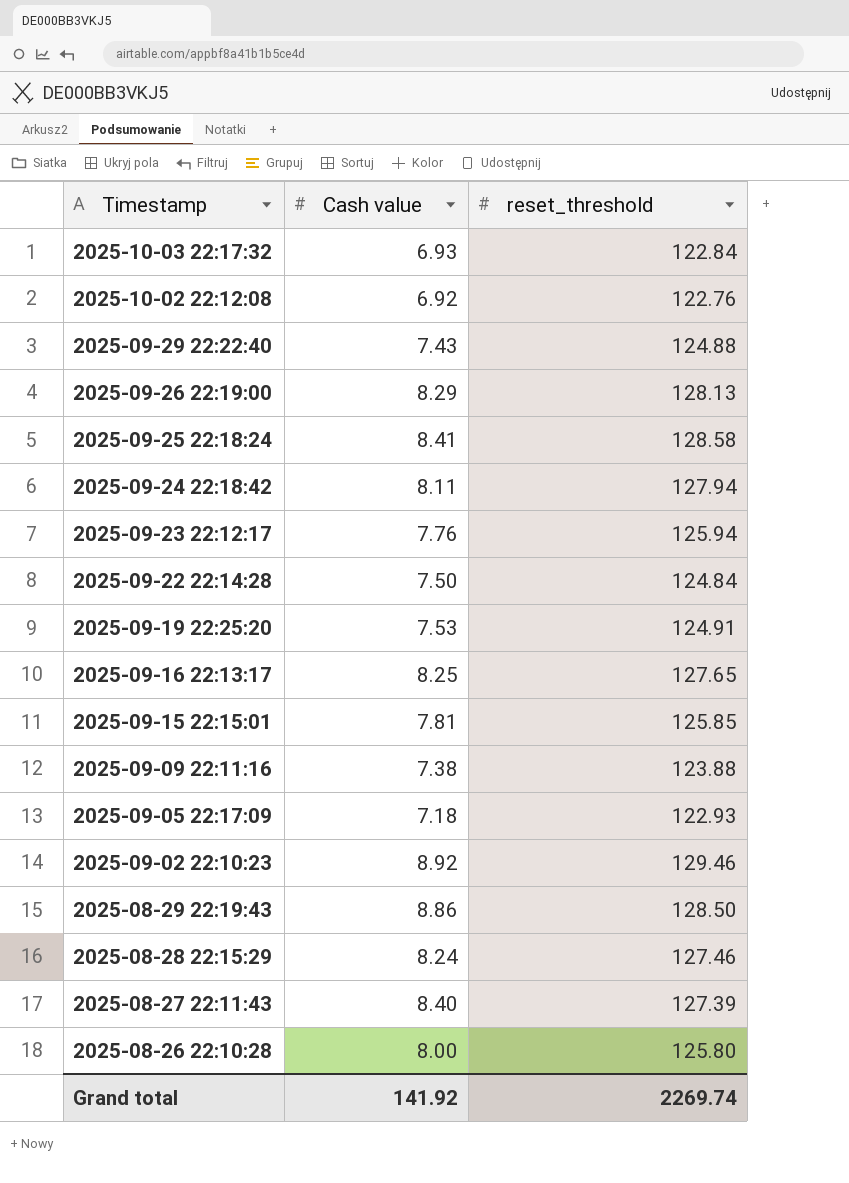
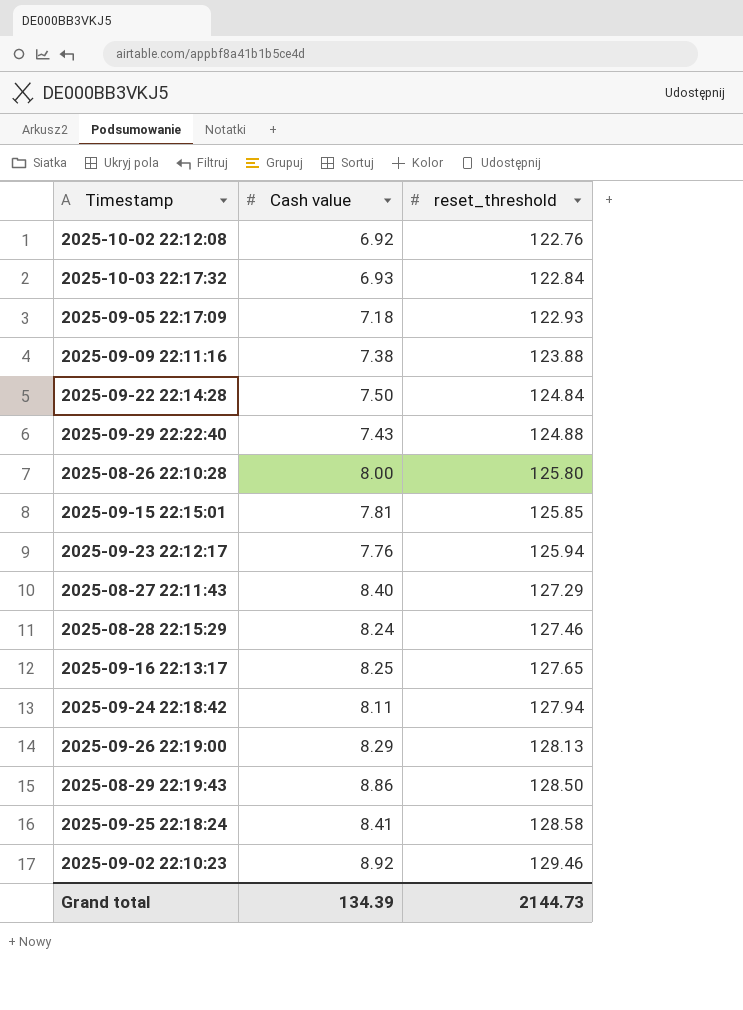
row order: Timestamp descending -> reset_threshold ascending
row 2025-09-19 22:25:20: 7.53 | 124.91 -> none
2025-08-27 22:11:43 | reset_threshold: 127.39 -> 127.29
Grand total | Cash value: 141.92 -> 134.39
Grand total | reset_threshold: 2269.74 -> 2144.73

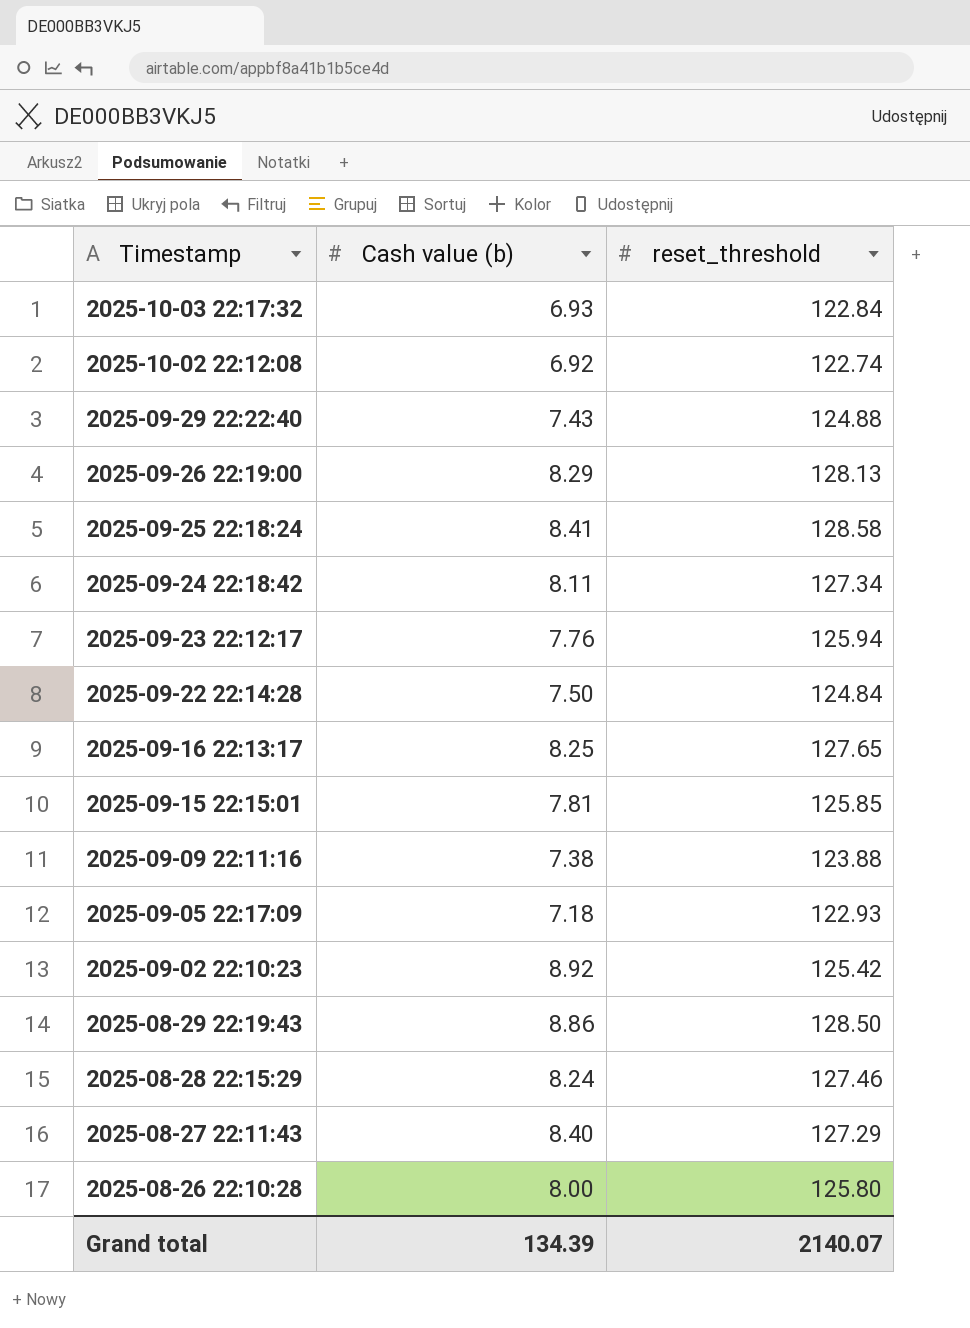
row order: reset_threshold ascending -> Timestamp descending
column name: Cash value -> Cash value (b)
2025-10-02 22:12:08 | reset_threshold: 122.76 -> 122.74
2025-09-24 22:18:42 | reset_threshold: 127.94 -> 127.34
2025-09-02 22:10:23 | reset_threshold: 129.46 -> 125.42
Grand total | reset_threshold: 2144.73 -> 2140.07

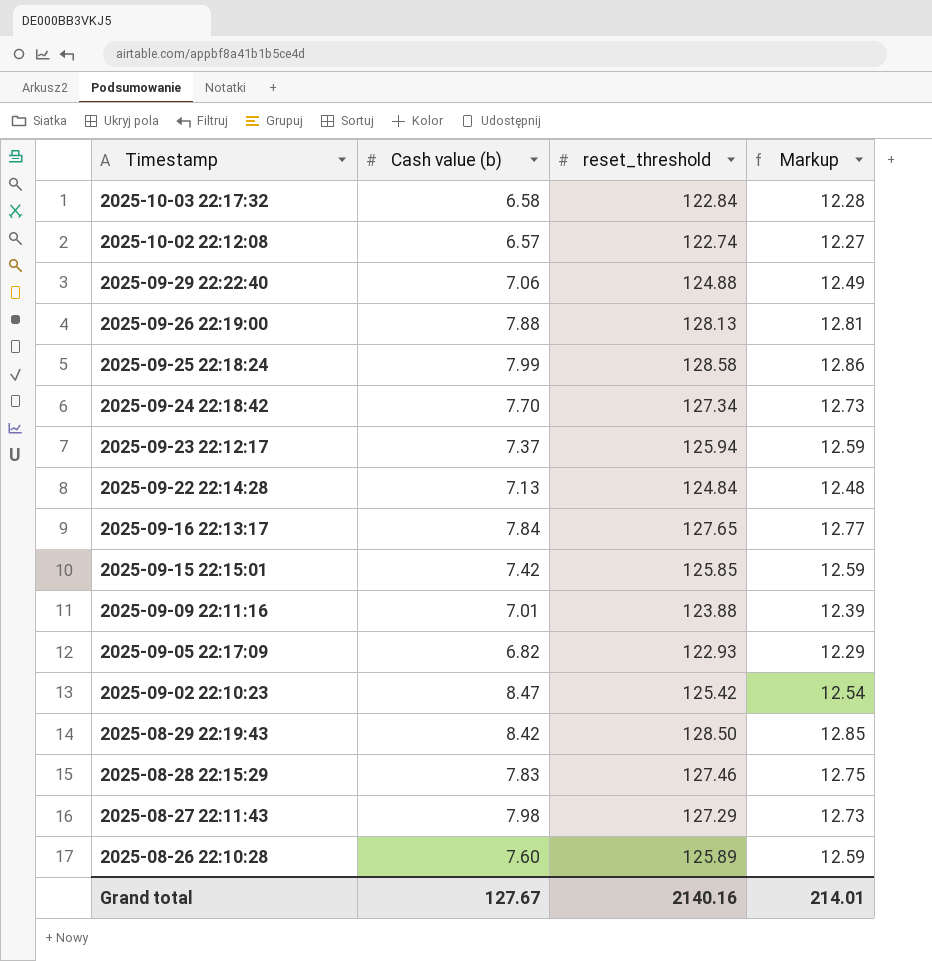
column Markup | formula: none -> [reset_threshold] * 0.1
2025-10-03 22:17:32 | Cash value (b): 6.93 -> 6.58
2025-10-02 22:12:08 | Cash value (b): 6.92 -> 6.57
2025-09-29 22:22:40 | Cash value (b): 7.43 -> 7.06
2025-09-26 22:19:00 | Cash value (b): 8.29 -> 7.88
2025-09-25 22:18:24 | Cash value (b): 8.41 -> 7.99
2025-09-24 22:18:42 | Cash value (b): 8.11 -> 7.70
2025-09-23 22:12:17 | Cash value (b): 7.76 -> 7.37
2025-09-22 22:14:28 | Cash value (b): 7.50 -> 7.13
2025-09-16 22:13:17 | Cash value (b): 8.25 -> 7.84
2025-09-15 22:15:01 | Cash value (b): 7.81 -> 7.42
2025-09-09 22:11:16 | Cash value (b): 7.38 -> 7.01
2025-09-05 22:17:09 | Cash value (b): 7.18 -> 6.82
2025-09-02 22:10:23 | Cash value (b): 8.92 -> 8.47
2025-08-29 22:19:43 | Cash value (b): 8.86 -> 8.42
2025-08-28 22:15:29 | Cash value (b): 8.24 -> 7.83
2025-08-27 22:11:43 | Cash value (b): 8.40 -> 7.98
2025-08-26 22:10:28 | Cash value (b): 8.00 -> 7.60
2025-08-26 22:10:28 | reset_threshold: 125.80 -> 125.89
Grand total | Cash value (b): 134.39 -> 127.67
Grand total | reset_threshold: 2140.07 -> 2140.16

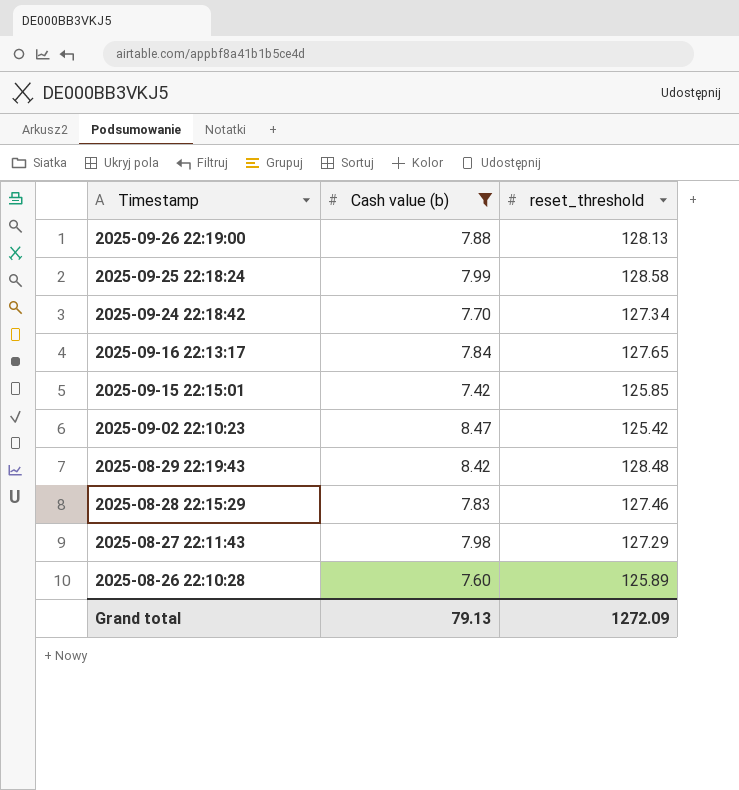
filter: none -> Cash value (b) >= 7.42
column Markup | formula: [reset_threshold] * 0.1 -> none
2025-08-29 22:19:43 | reset_threshold: 128.50 -> 128.48
Grand total | Cash value (b): 127.67 -> 79.13
Grand total | reset_threshold: 2140.16 -> 1272.09

